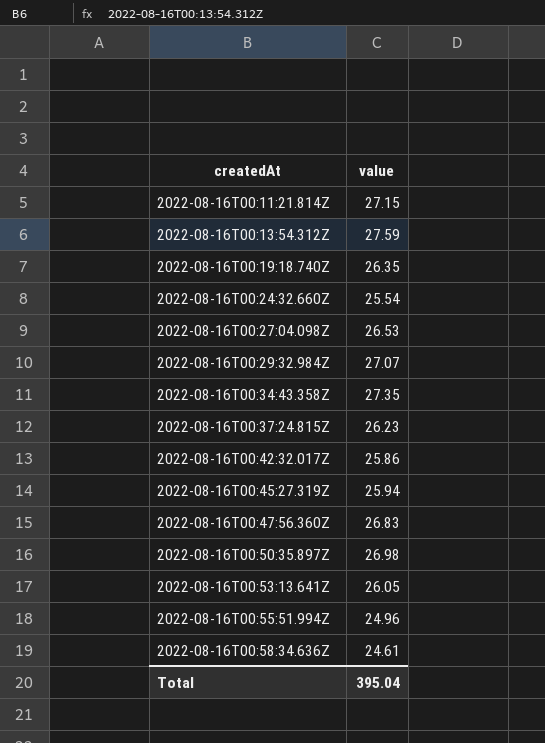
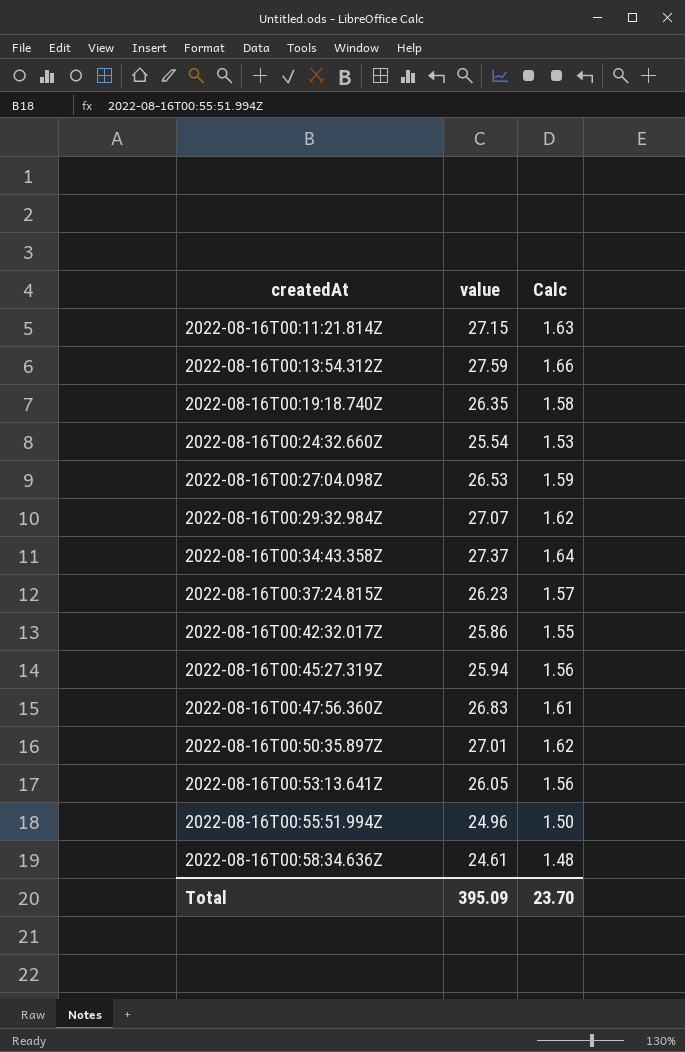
column Calc | formula: none -> [value] * 0.06
2022-08-16T00:34:43.358Z | value: 27.35 -> 27.37
2022-08-16T00:50:35.897Z | value: 26.98 -> 27.01
Total | value: 395.04 -> 395.09

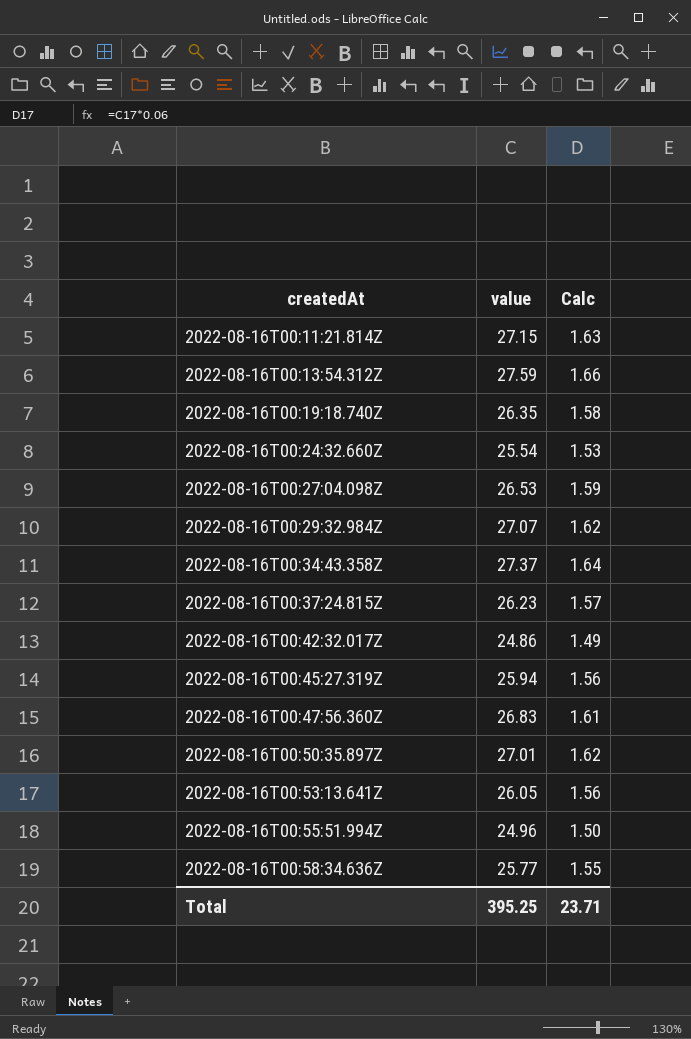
2022-08-16T00:42:32.017Z | value: 25.86 -> 24.86
2022-08-16T00:42:32.017Z | Calc: 1.55 -> 1.49
2022-08-16T00:58:34.636Z | value: 24.61 -> 25.77
2022-08-16T00:58:34.636Z | Calc: 1.48 -> 1.55
Total | value: 395.09 -> 395.25
Total | Calc: 23.70 -> 23.71

